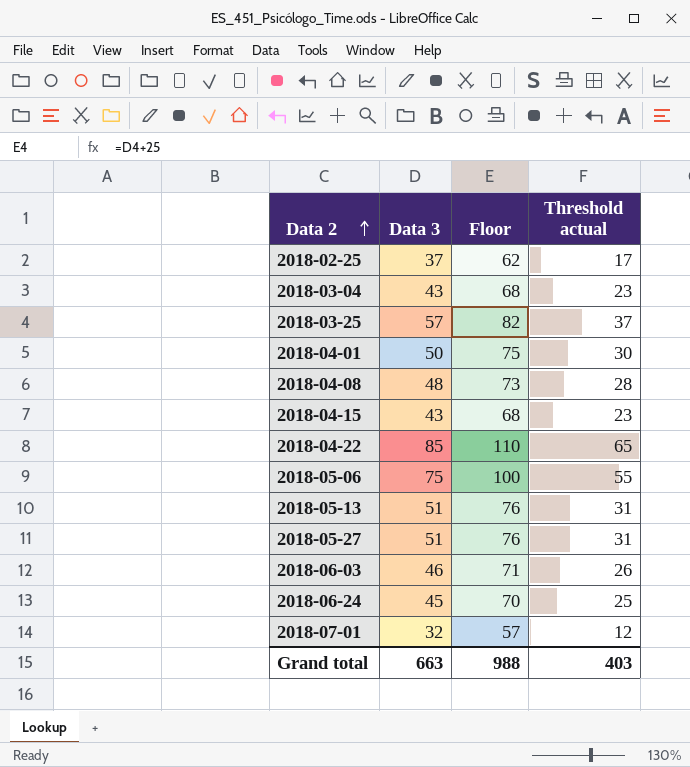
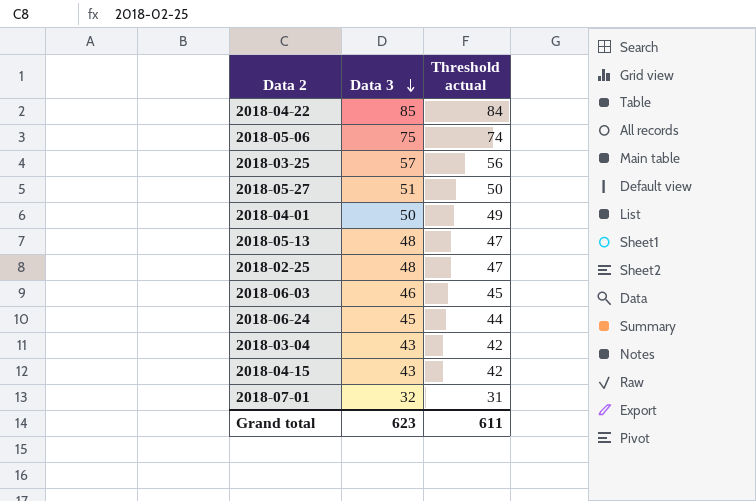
row order: Data 2 ascending -> Data 3 descending
column Floor | formula: [Data 3] + 25 -> none
column Threshold actual | formula: [Data 3] - 20 -> [Data 3] - 1
row 2018-04-08: 48 | 73 | 28 -> none
2018-05-13 | Data 3: 51 -> 48
2018-02-25 | Data 3: 37 -> 48
Grand total | Data 3: 663 -> 623
Grand total | Threshold actual: 403 -> 611

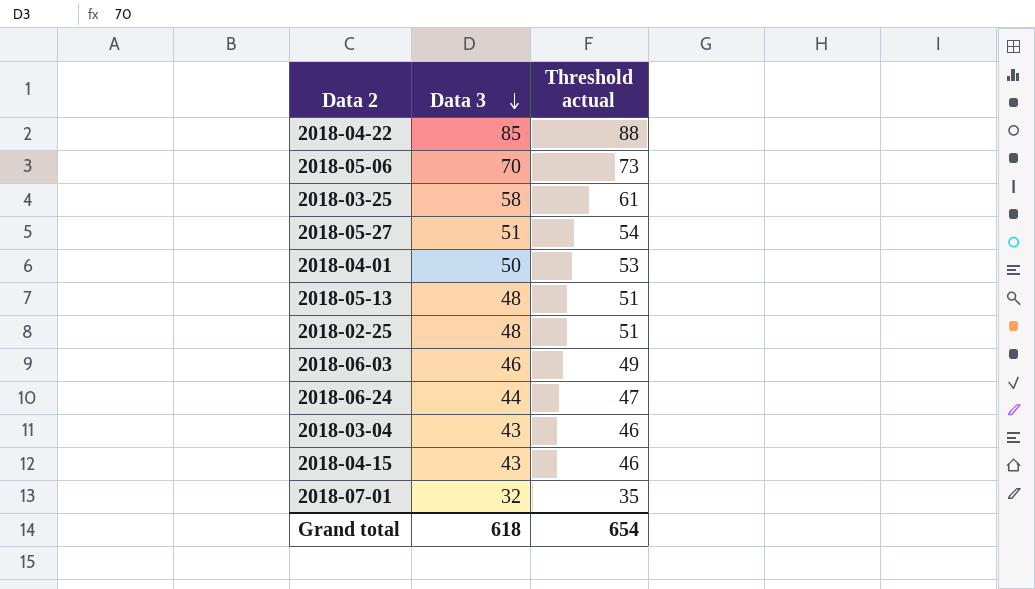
column Threshold actual | formula: [Data 3] - 1 -> [Data 3] + 3
2018-05-06 | Data 3: 75 -> 70
2018-03-25 | Data 3: 57 -> 58
2018-06-24 | Data 3: 45 -> 44
Grand total | Data 3: 623 -> 618
Grand total | Threshold actual: 611 -> 654

